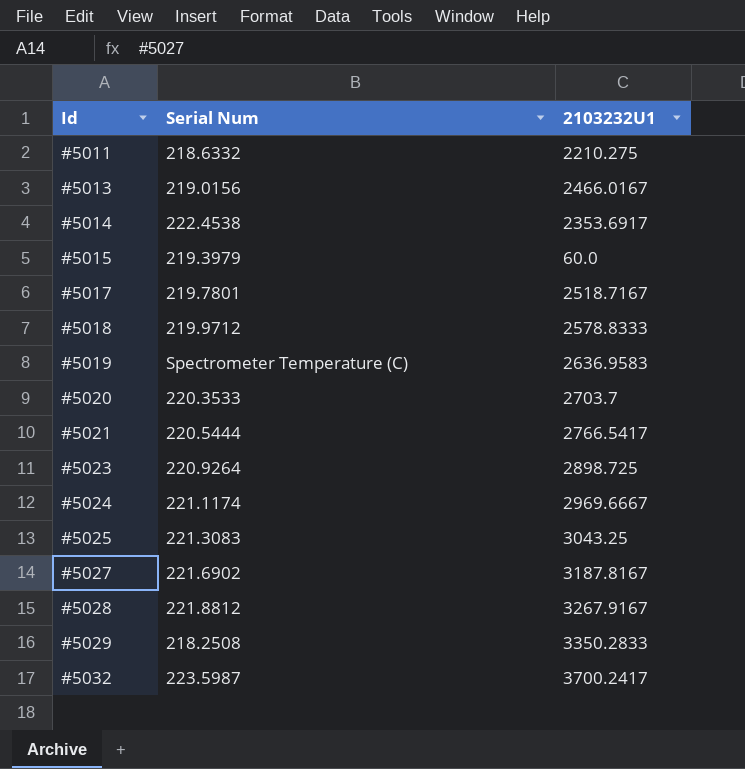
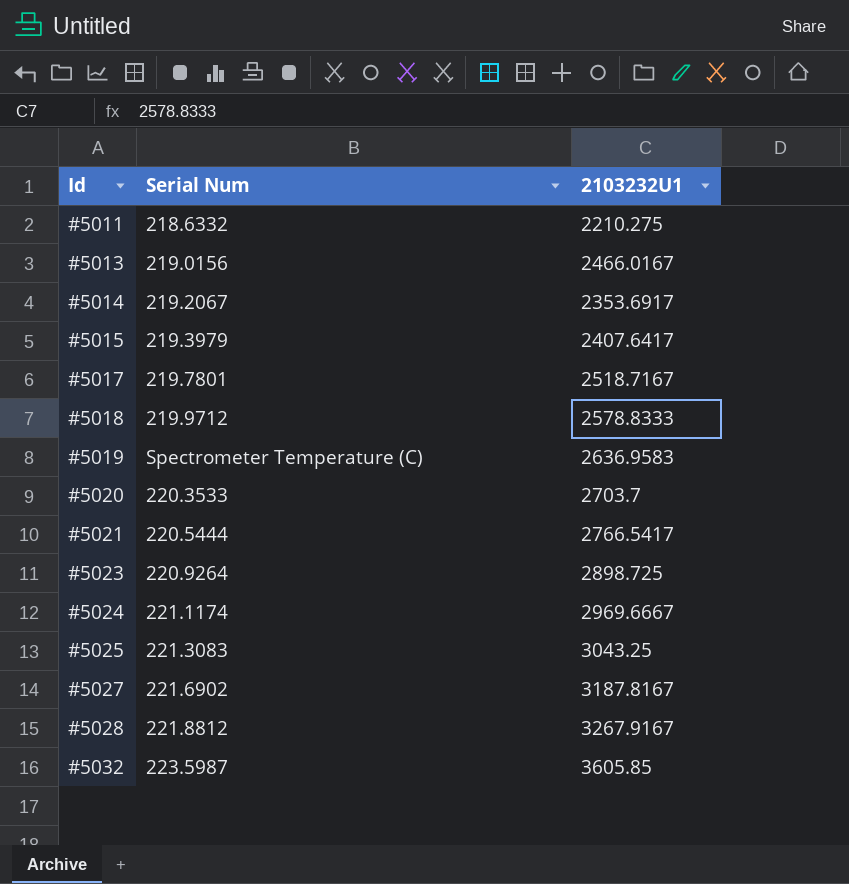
row #5029: 218.2508 | 3350.2833 -> none
#5014 | Serial Num: 222.4538 -> 219.2067
#5015 | 2103232U1: 60.0 -> 2407.6417
#5032 | 2103232U1: 3700.2417 -> 3605.85

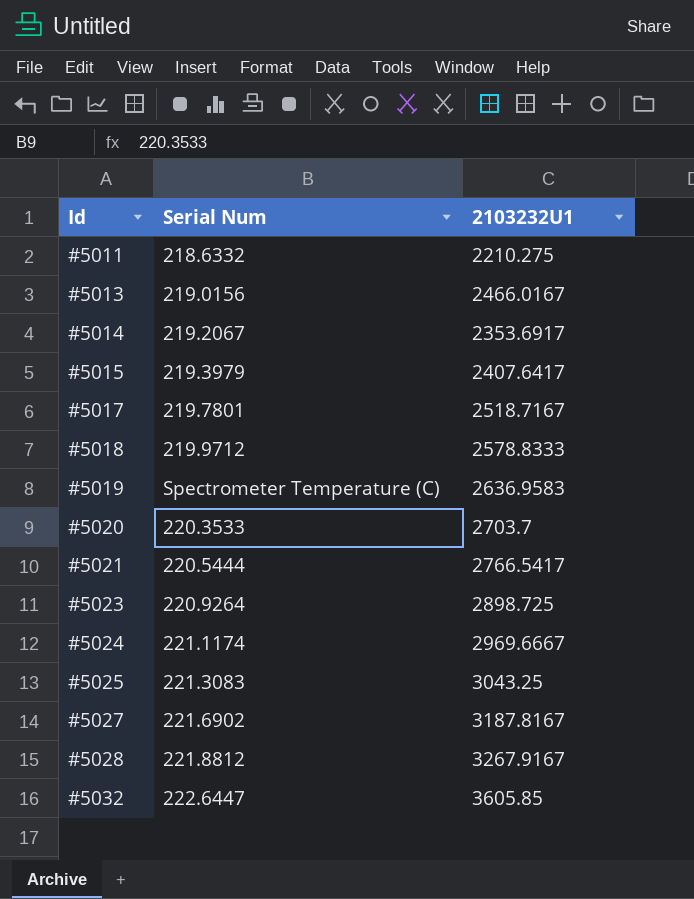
#5032 | Serial Num: 223.5987 -> 222.6447

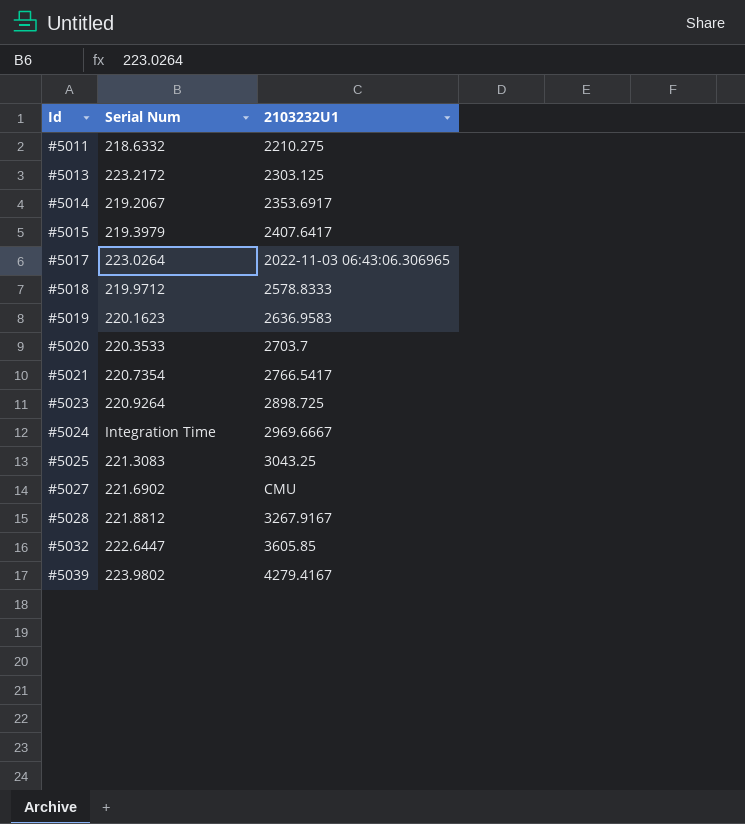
#5013 | Serial Num: 219.0156 -> 223.2172
#5013 | 2103232U1: 2466.0167 -> 2303.125
#5017 | Serial Num: 219.7801 -> 223.0264
#5017 | 2103232U1: 2518.7167 -> 2022-11-03 06:43:06.306965
#5019 | Serial Num: Spectrometer Temperature (C) -> 220.1623
#5021 | Serial Num: 220.5444 -> 220.7354
#5024 | Serial Num: 221.1174 -> Integration Time
#5027 | 2103232U1: 3187.8167 -> CMU
row #5039: none -> 223.9802 | 4279.4167

